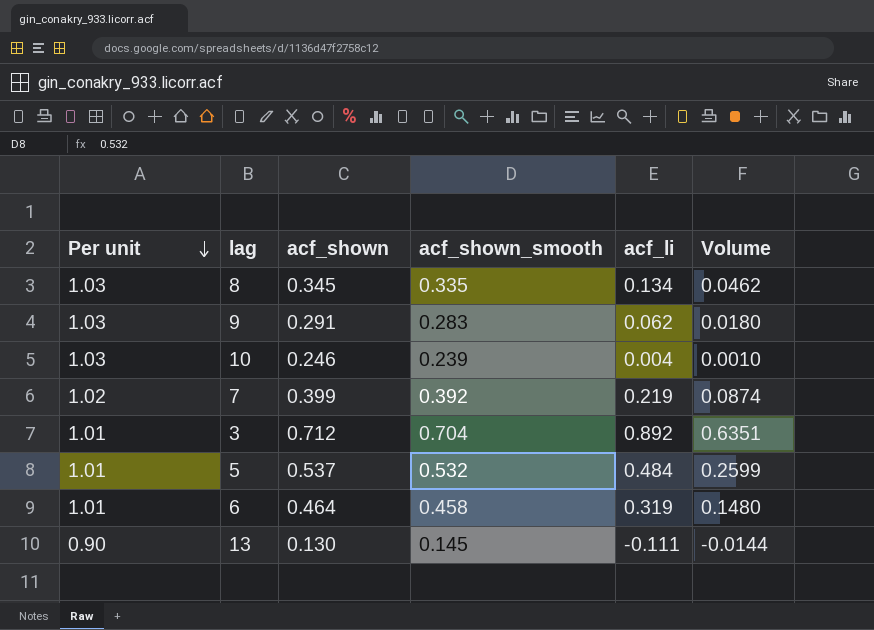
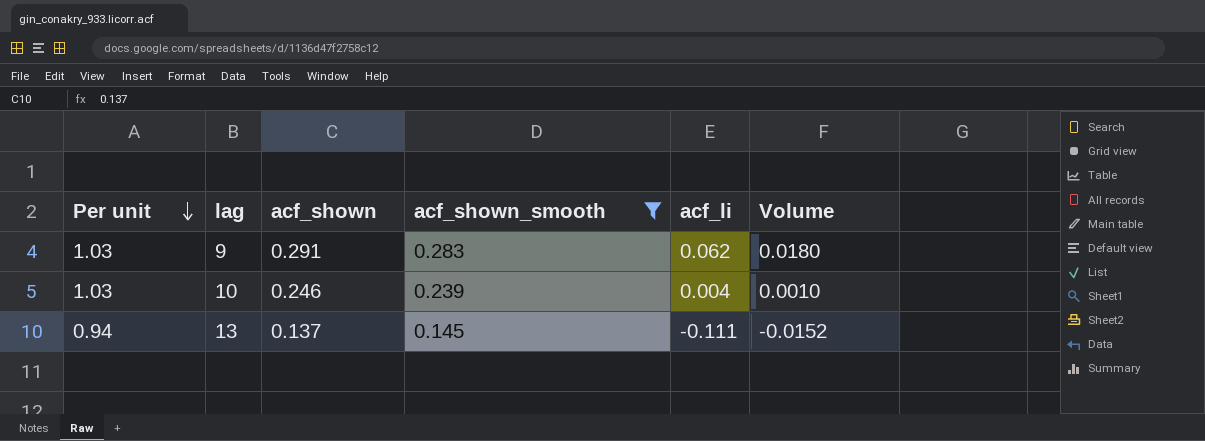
filter: none -> acf_shown_smooth <= 0.283
13 | Per unit: 0.90 -> 0.94
13 | acf_shown: 0.130 -> 0.137
13 | Volume: -0.0144 -> -0.0152

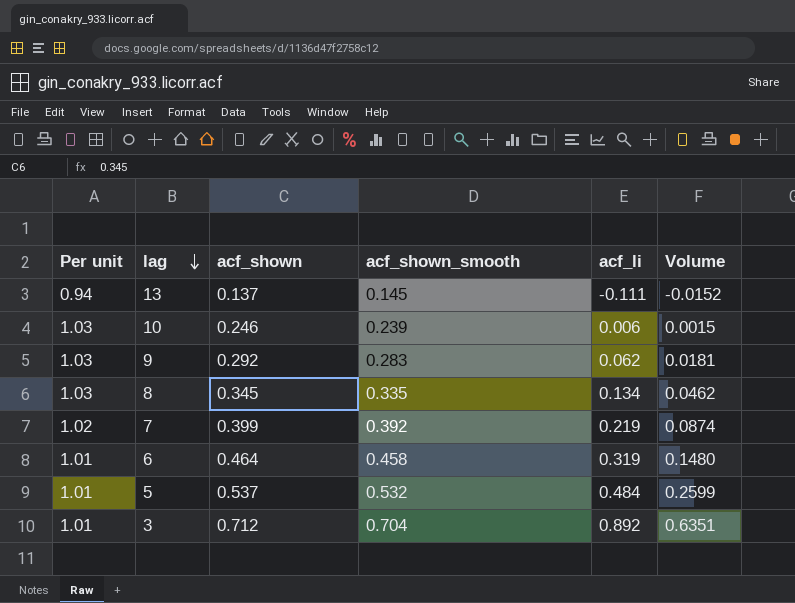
filter: acf_shown_smooth <= 0.283 -> none
row order: Per unit descending -> lag descending
10 | acf_li: 0.004 -> 0.006
10 | Volume: 0.0010 -> 0.0015
9 | acf_shown: 0.291 -> 0.292
9 | Volume: 0.0180 -> 0.0181

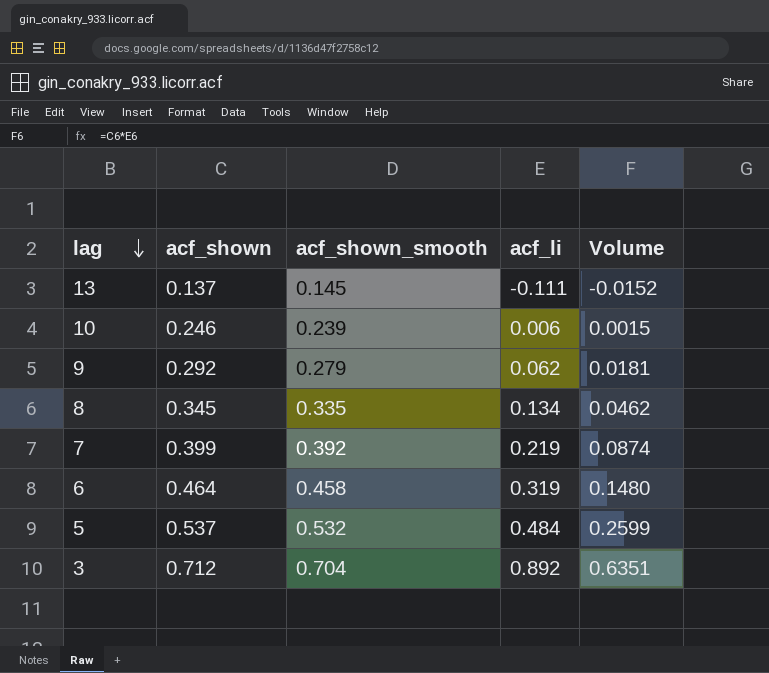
column Per unit | formula: [acf_shown] / [acf_shown_smooth] -> none
9 | acf_shown_smooth: 0.283 -> 0.279

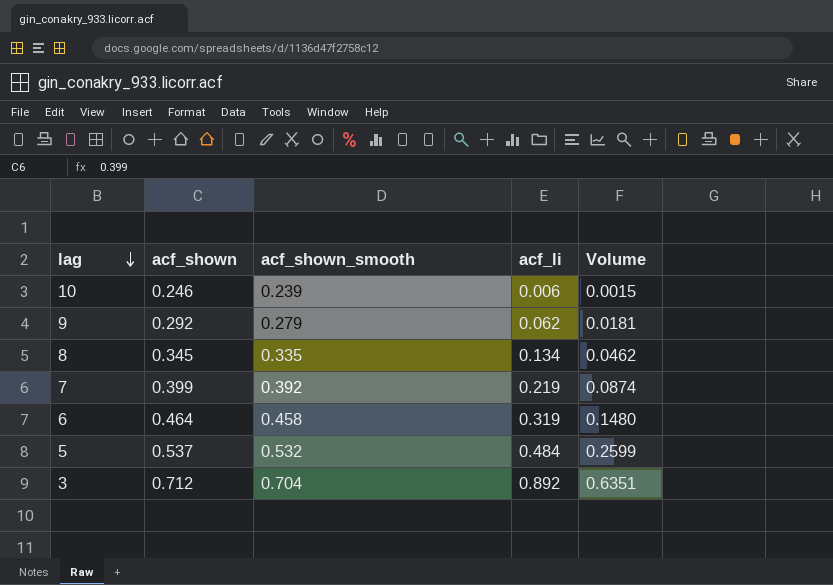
row 13: 0.137 | 0.145 | -0.111 | -0.0152 -> none

